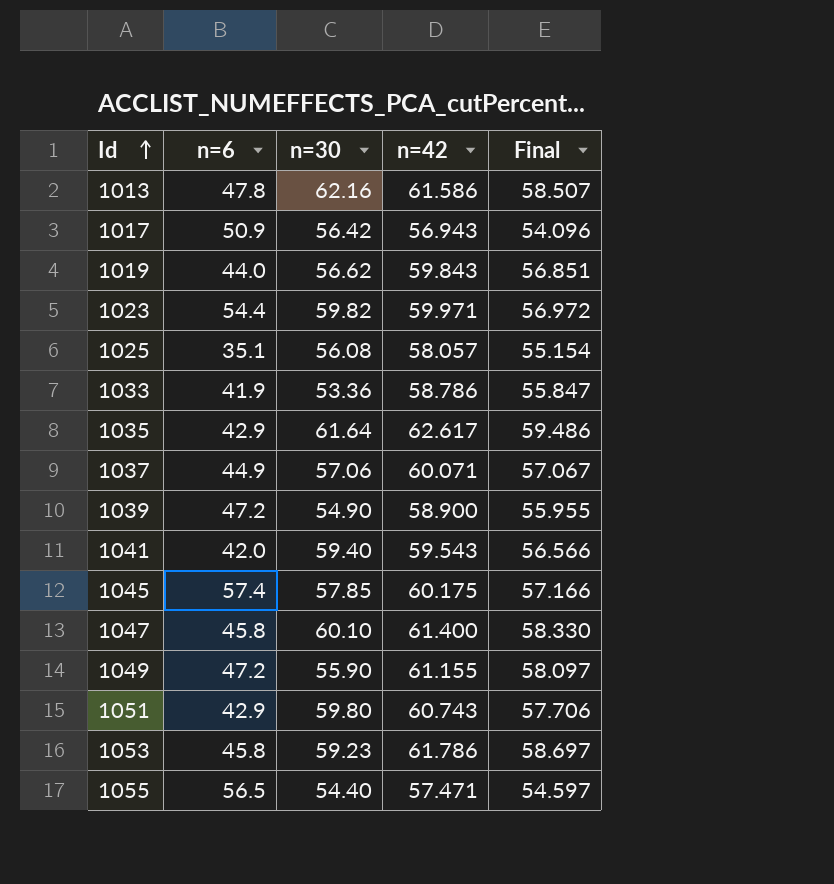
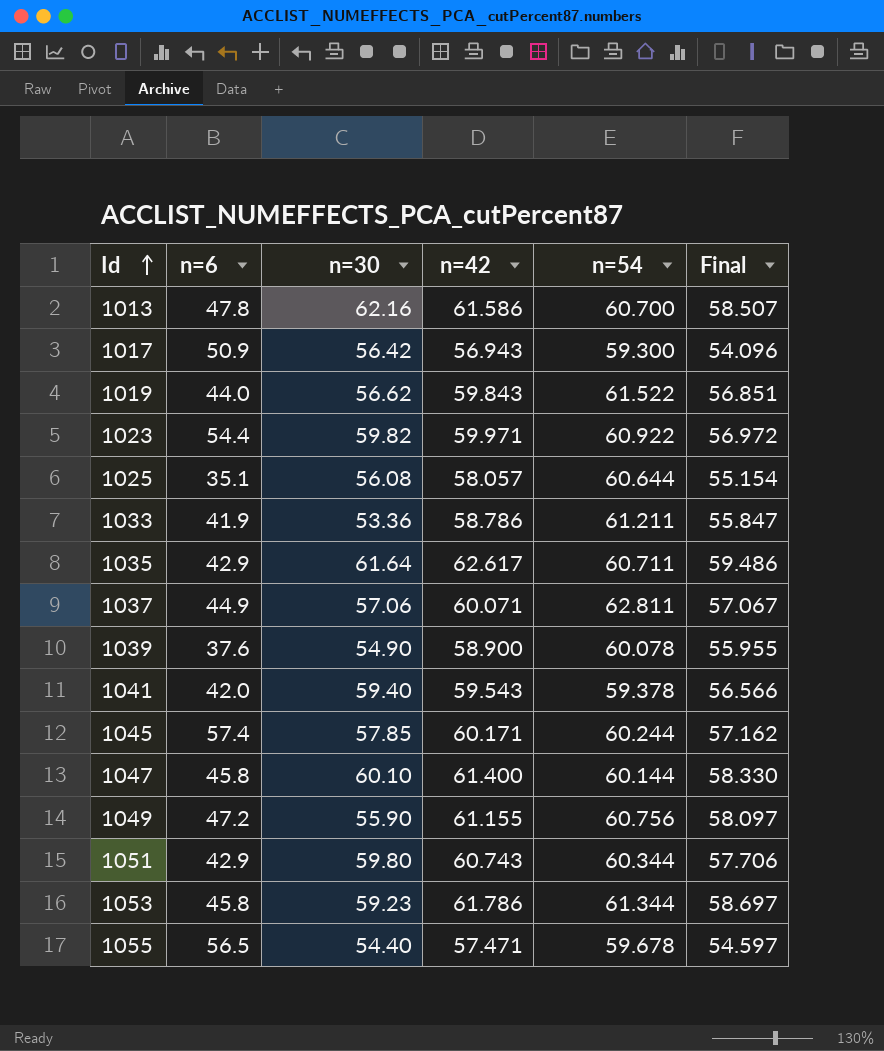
column n=54 | position: none -> 5
1039 | n=6: 47.2 -> 37.6
1045 | n=42: 60.175 -> 60.171
1045 | Final: 57.166 -> 57.162

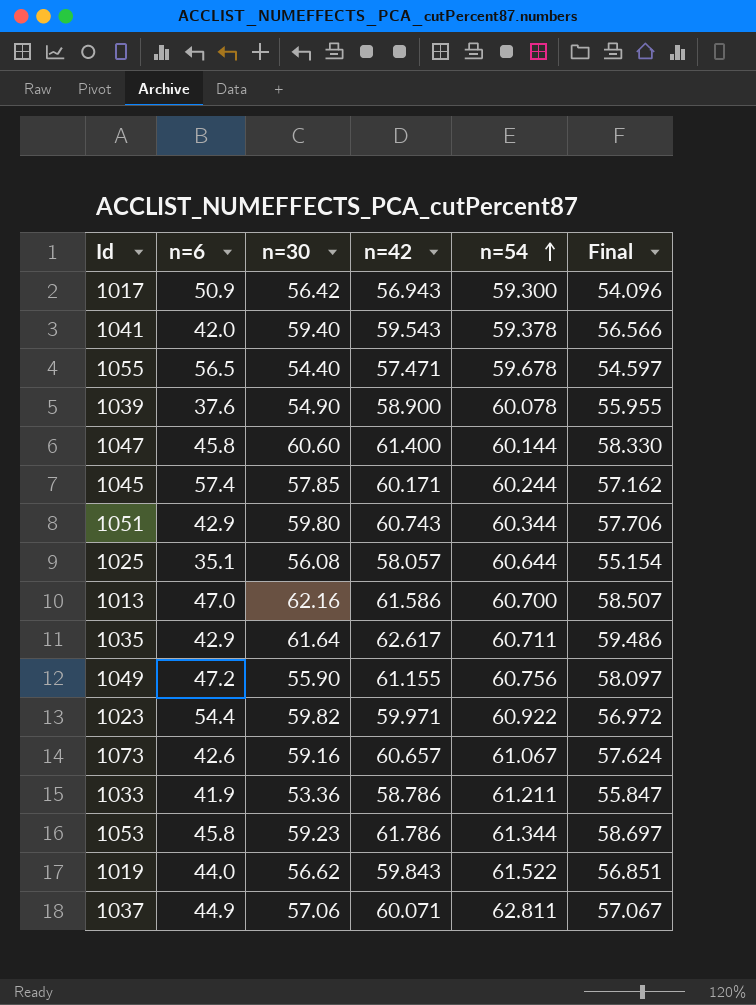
row order: Id ascending -> n=54 ascending
1047 | n=30: 60.10 -> 60.60
1013 | n=6: 47.8 -> 47.0
row 1073: none -> 42.6 | 59.16 | 60.657 | 61.067 | 57.624

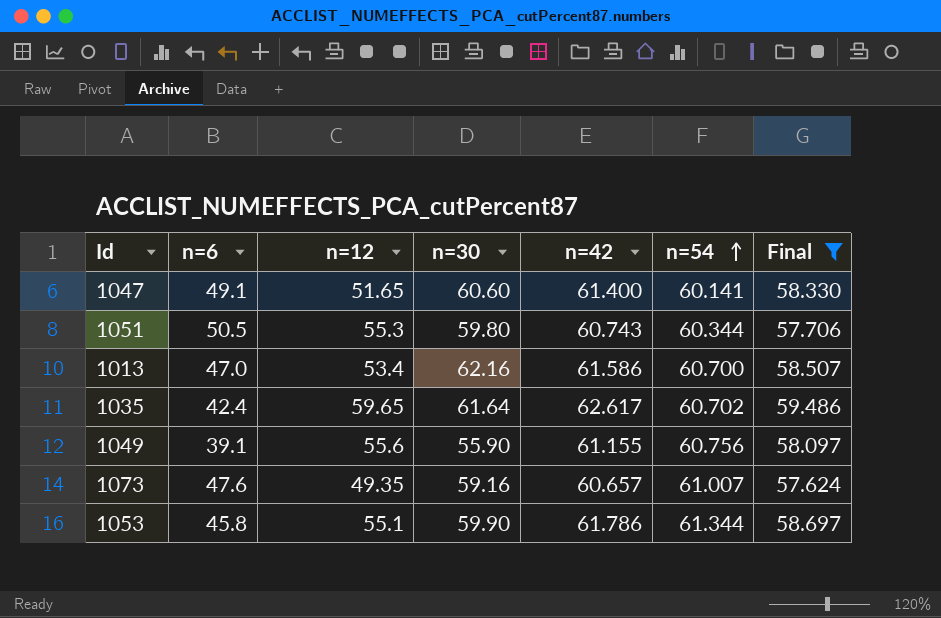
filter: none -> Final >= 57.624
column n=12 | position: none -> 3
1047 | n=6: 45.8 -> 49.1
1047 | n=54: 60.144 -> 60.141
1051 | n=6: 42.9 -> 50.5
1035 | n=6: 42.9 -> 42.4
1035 | n=54: 60.711 -> 60.702
1049 | n=6: 47.2 -> 39.1
1073 | n=6: 42.6 -> 47.6
1073 | n=54: 61.067 -> 61.007
1053 | n=30: 59.23 -> 59.90

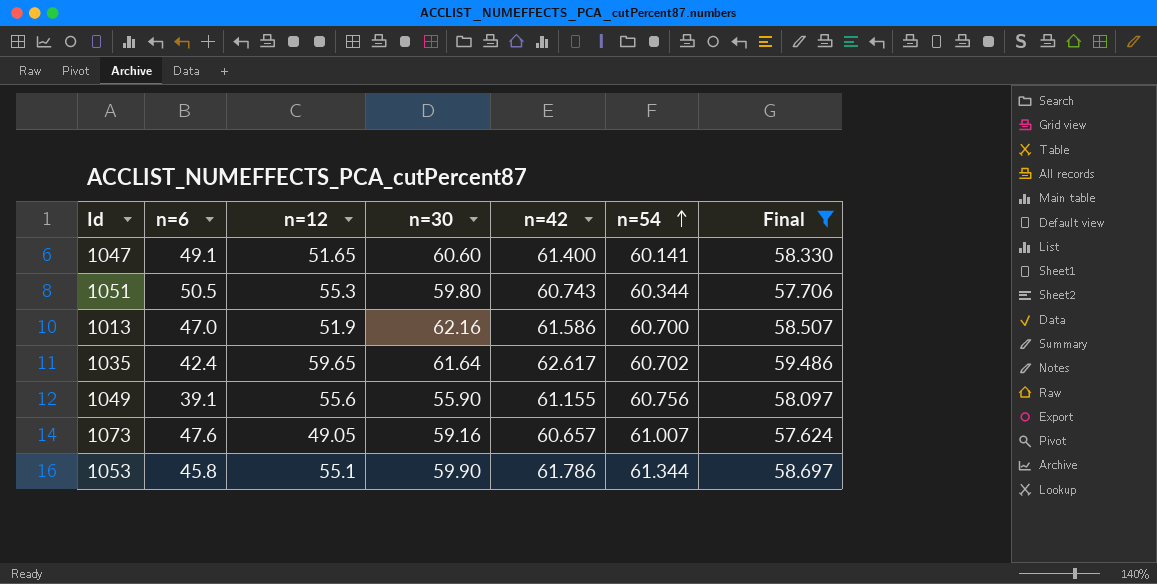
1013 | n=12: 53.4 -> 51.9
1073 | n=12: 49.35 -> 49.05

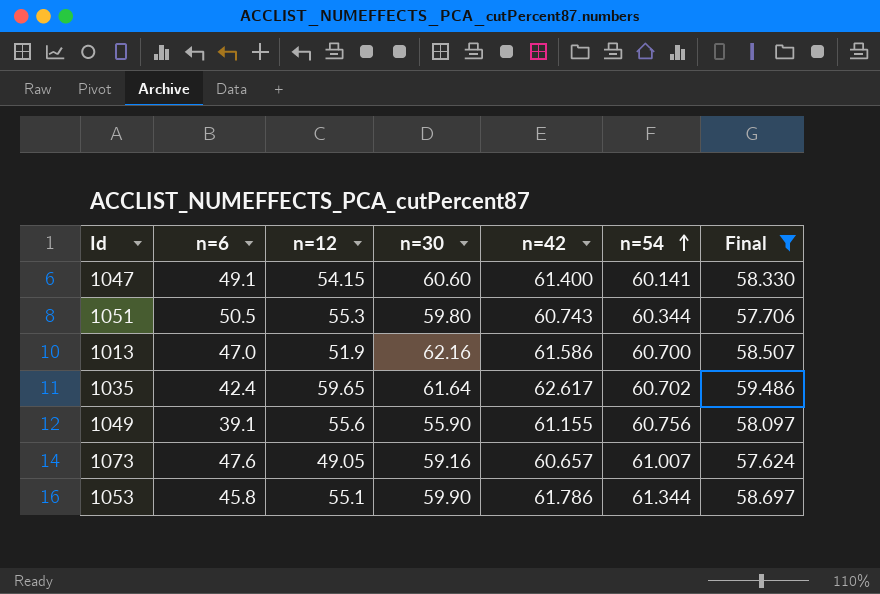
1047 | n=12: 51.65 -> 54.15

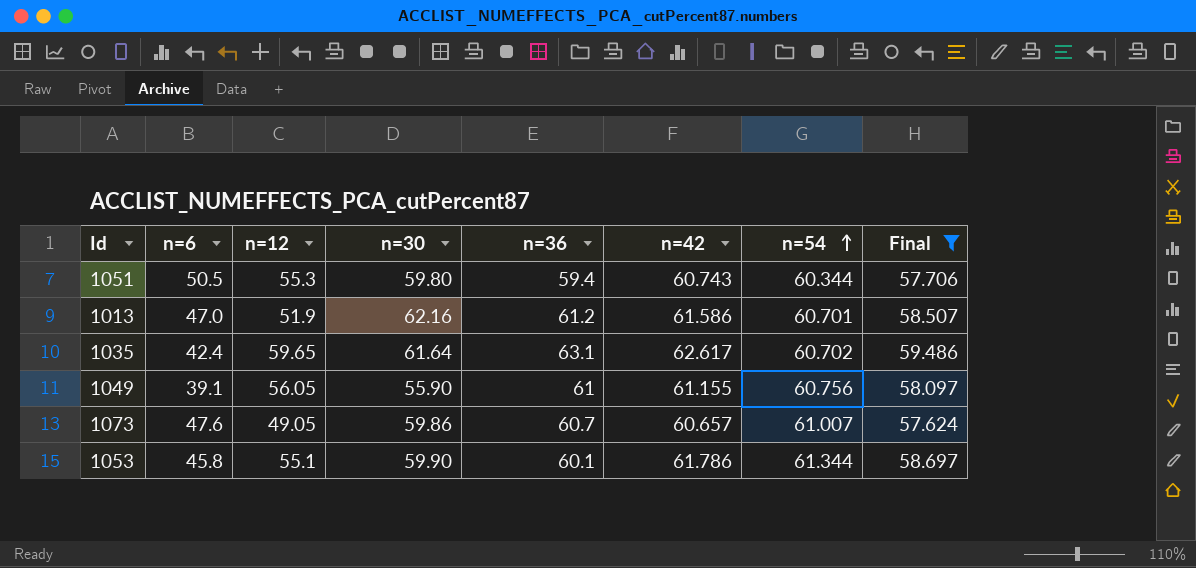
column n=36 | position: none -> 5
row 1047: 49.1 | 54.15 | 60.60 | 61.400 | 60.141 | 58.330 -> none
1013 | n=54: 60.700 -> 60.701
1049 | n=12: 55.6 -> 56.05
1073 | n=30: 59.16 -> 59.86

